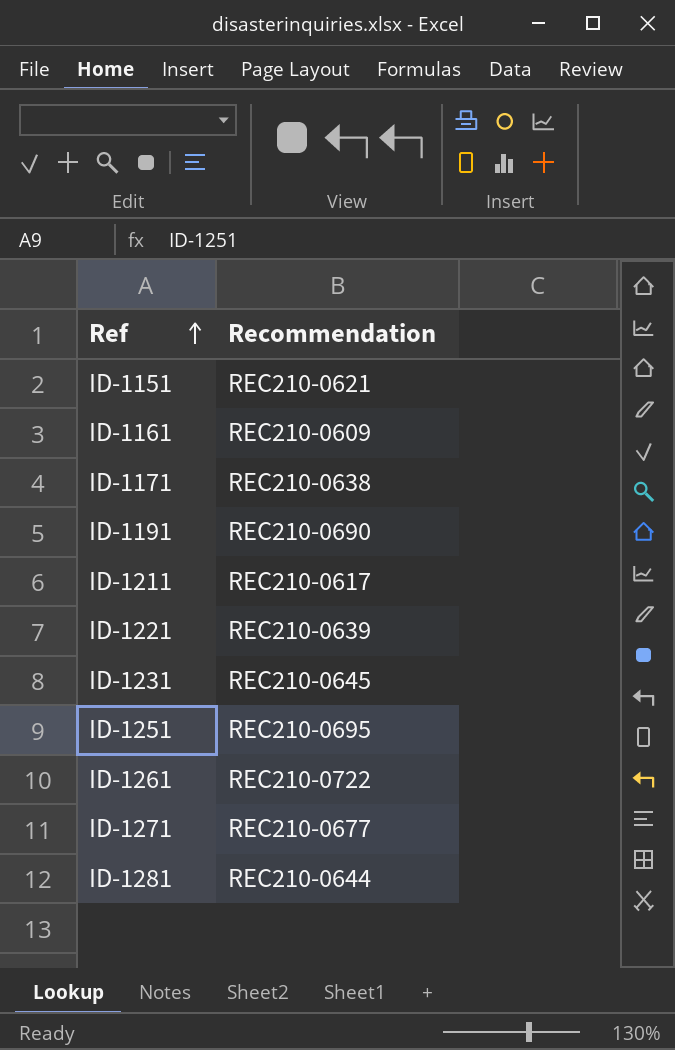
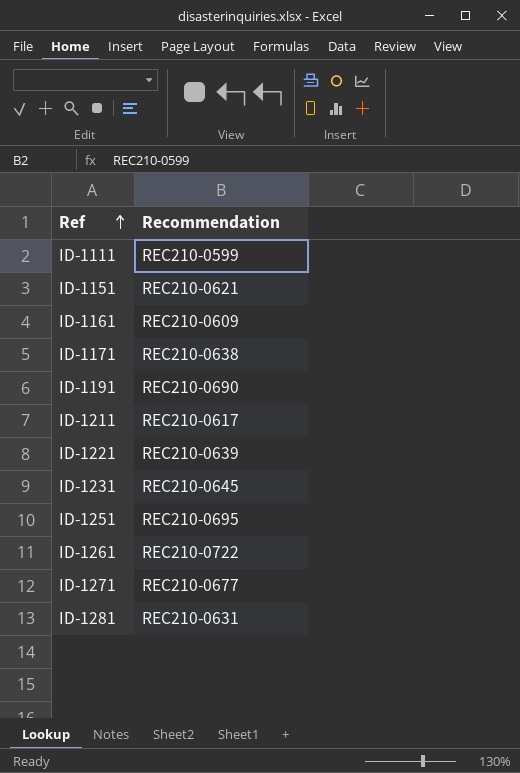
row ID-1111: none -> REC210-0599
ID-1281 | Recommendation: REC210-0644 -> REC210-0631

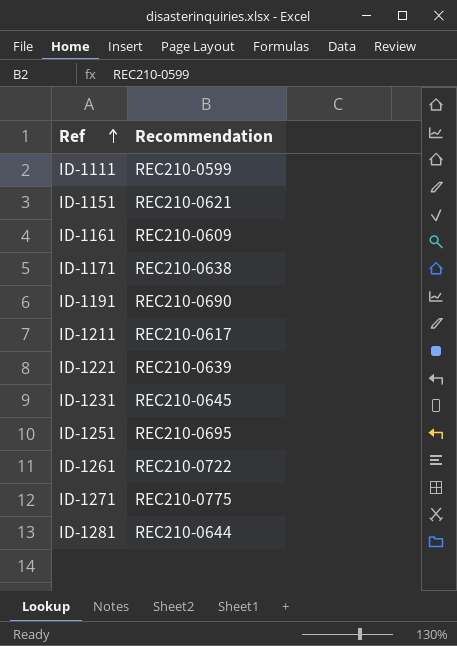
ID-1271 | Recommendation: REC210-0677 -> REC210-0775
ID-1281 | Recommendation: REC210-0631 -> REC210-0644

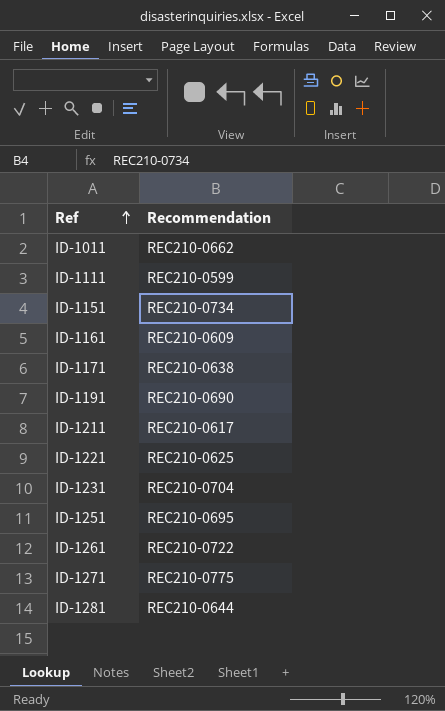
row ID-1011: none -> REC210-0662
ID-1151 | Recommendation: REC210-0621 -> REC210-0734
ID-1221 | Recommendation: REC210-0639 -> REC210-0625
ID-1231 | Recommendation: REC210-0645 -> REC210-0704

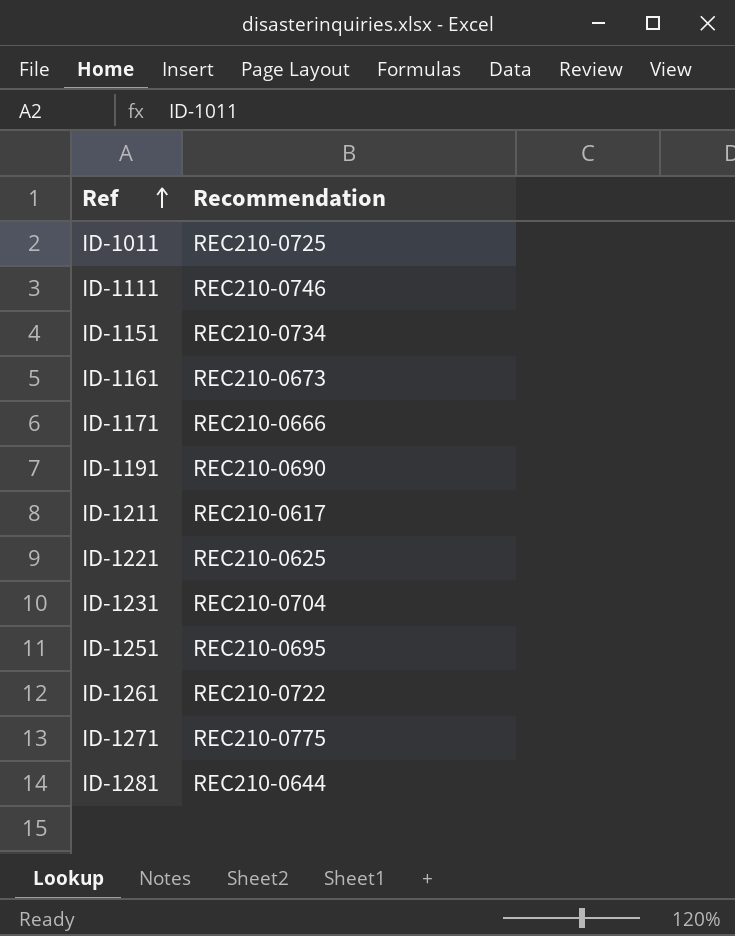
ID-1011 | Recommendation: REC210-0662 -> REC210-0725
ID-1111 | Recommendation: REC210-0599 -> REC210-0746
ID-1161 | Recommendation: REC210-0609 -> REC210-0673
ID-1171 | Recommendation: REC210-0638 -> REC210-0666

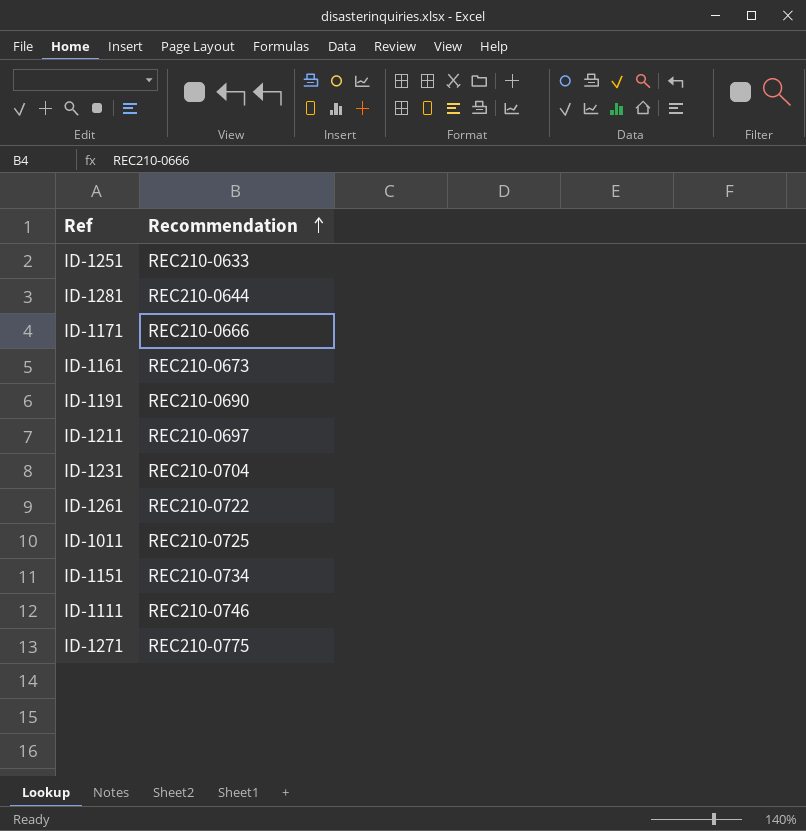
row order: Ref ascending -> Recommendation ascending
row ID-1221: REC210-0625 -> none
ID-1251 | Recommendation: REC210-0695 -> REC210-0633
ID-1211 | Recommendation: REC210-0617 -> REC210-0697

